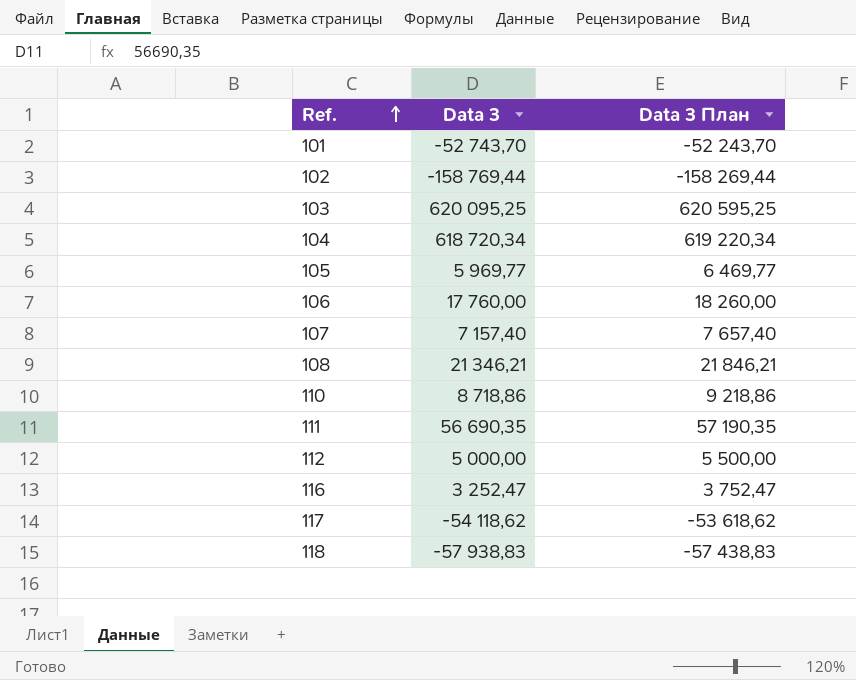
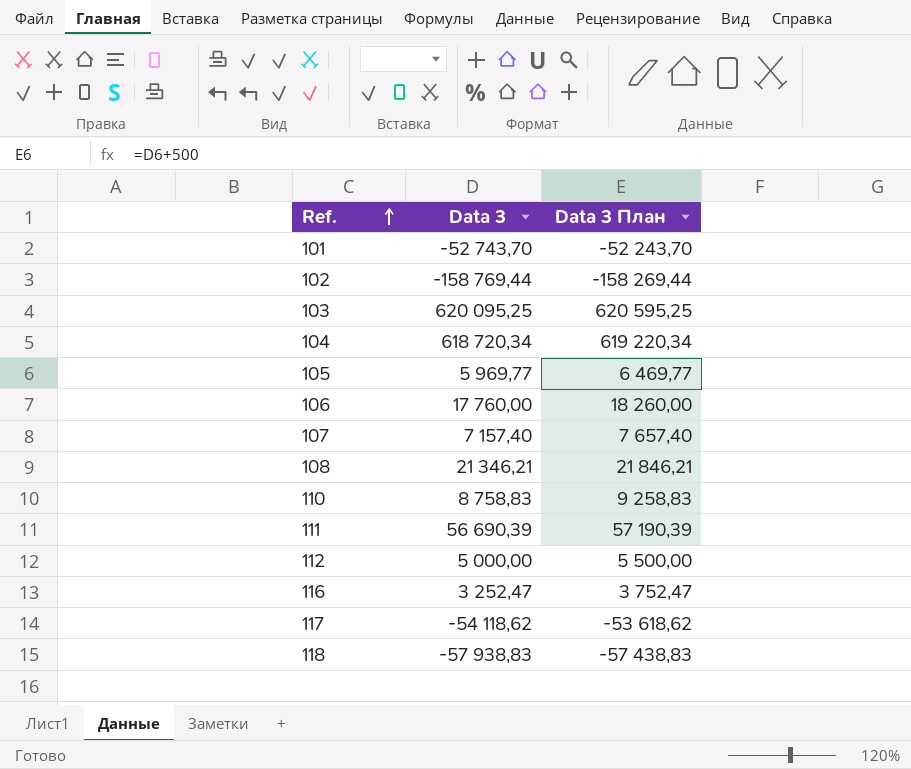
110 | Data 3: 8 718,86 -> 8 758,83
110 | Data 3 План: 9 218,86 -> 9 258,83
111 | Data 3: 56 690,35 -> 56 690,39
111 | Data 3 План: 57 190,35 -> 57 190,39

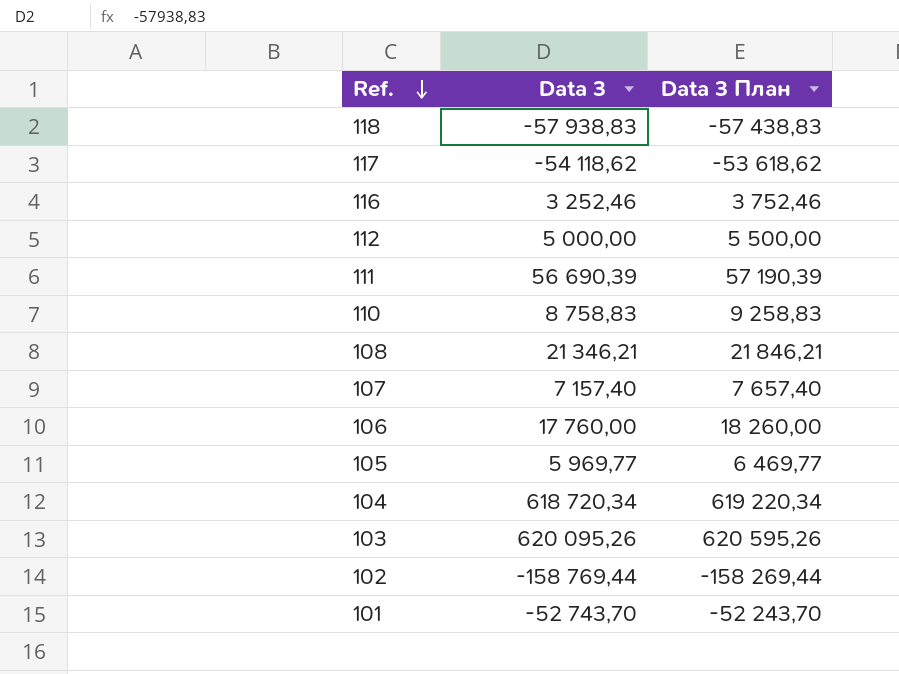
row order: Ref. ascending -> Ref. descending
116 | Data 3: 3 252,47 -> 3 252,46
116 | Data 3 План: 3 752,47 -> 3 752,46
103 | Data 3: 620 095,25 -> 620 095,26
103 | Data 3 План: 620 595,25 -> 620 595,26

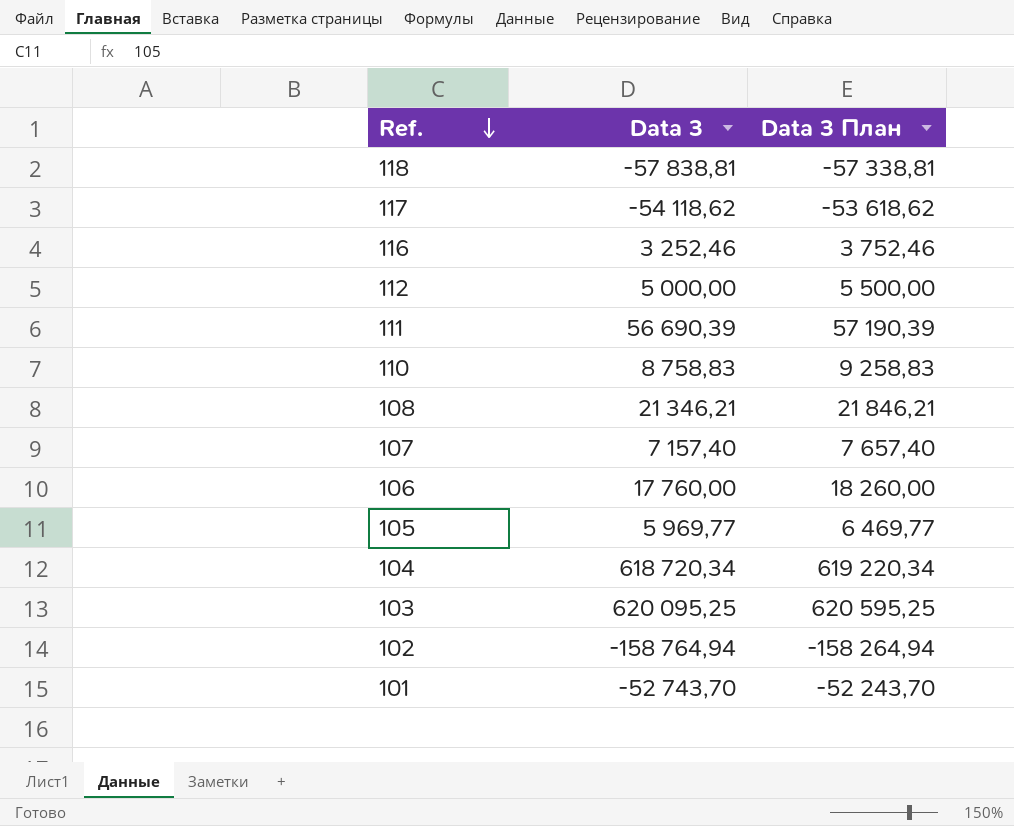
118 | Data 3: -57 938,83 -> -57 838,81
118 | Data 3 План: -57 438,83 -> -57 338,81
103 | Data 3: 620 095,26 -> 620 095,25
103 | Data 3 План: 620 595,26 -> 620 595,25
102 | Data 3: -158 769,44 -> -158 764,94
102 | Data 3 План: -158 269,44 -> -158 264,94

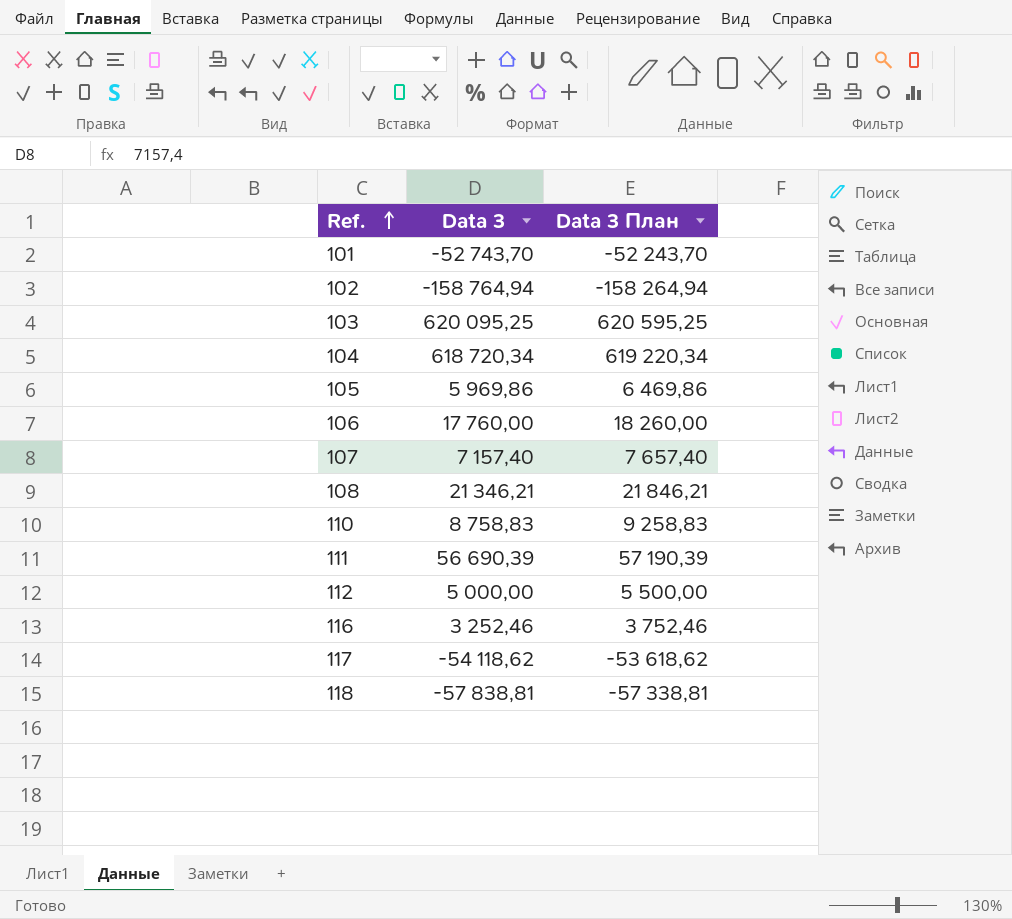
row order: Ref. descending -> Ref. ascending
105 | Data 3: 5 969,77 -> 5 969,86
105 | Data 3 План: 6 469,77 -> 6 469,86

